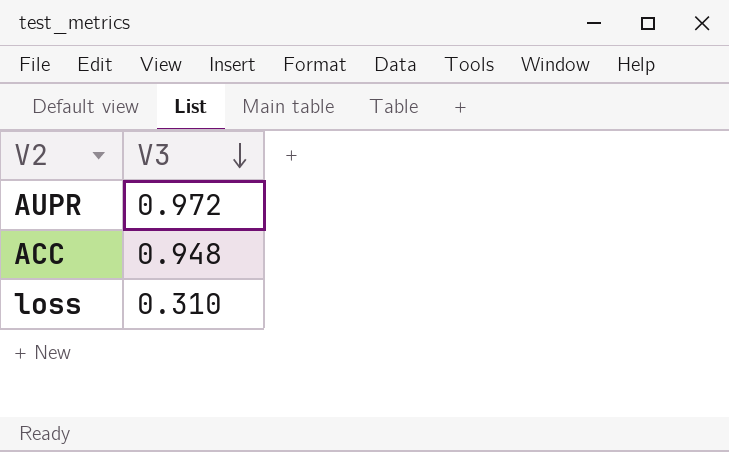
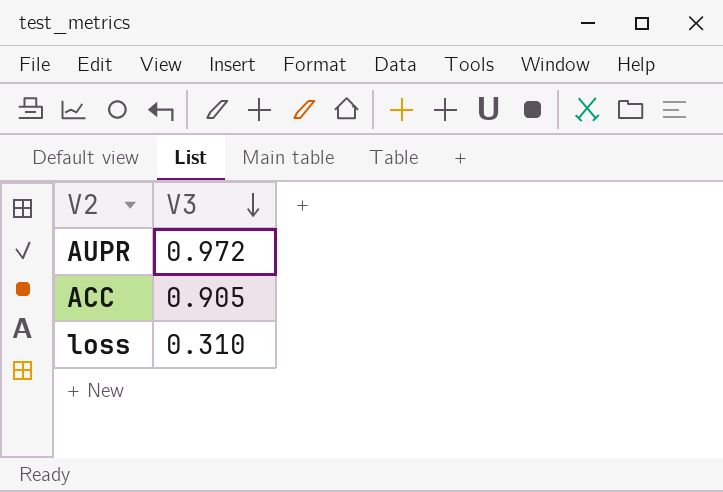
ACC | V3: 0.948 -> 0.905

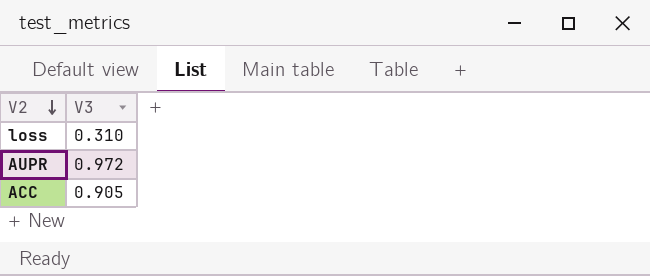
row order: V3 descending -> V2 descending

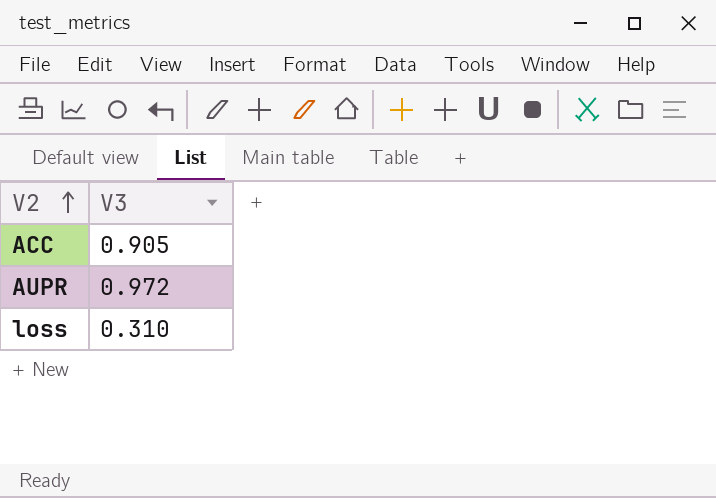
row order: V2 descending -> V2 ascending

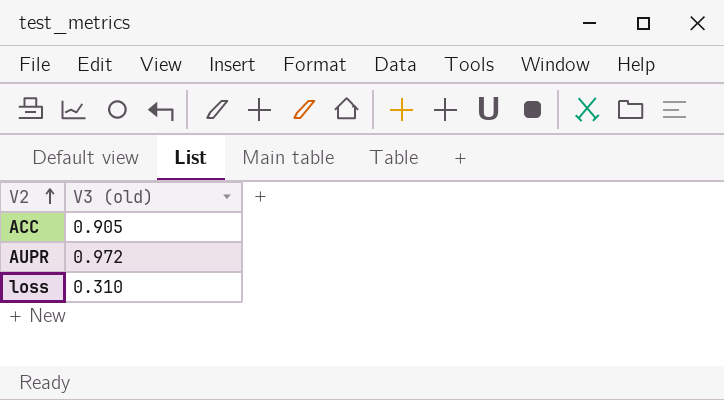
column name: V3 -> V3 (old)

